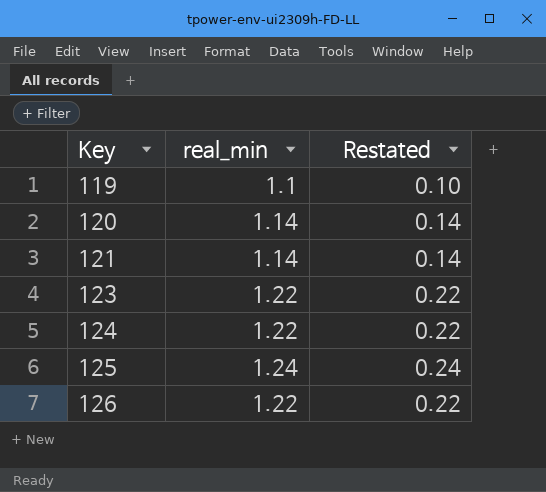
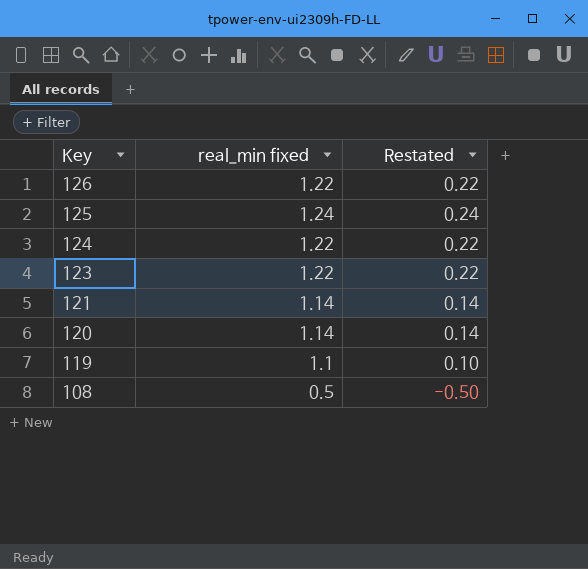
row order: Key ascending -> Key descending
column name: real_min -> real_min fixed
row 108: none -> 0.5 | -0.50

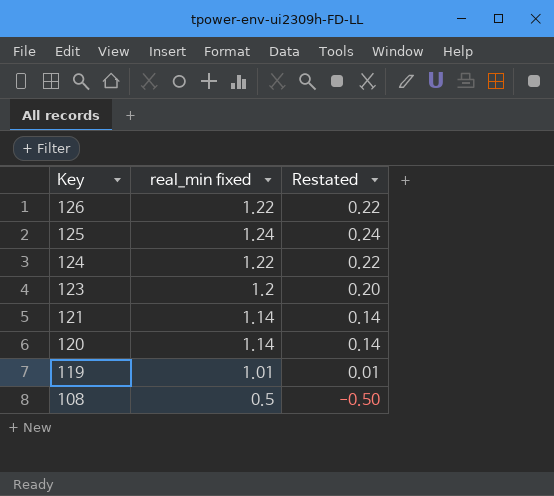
123 | real_min fixed: 1.22 -> 1.2
123 | Restated: 0.22 -> 0.20
119 | real_min fixed: 1.1 -> 1.01
119 | Restated: 0.10 -> 0.01

